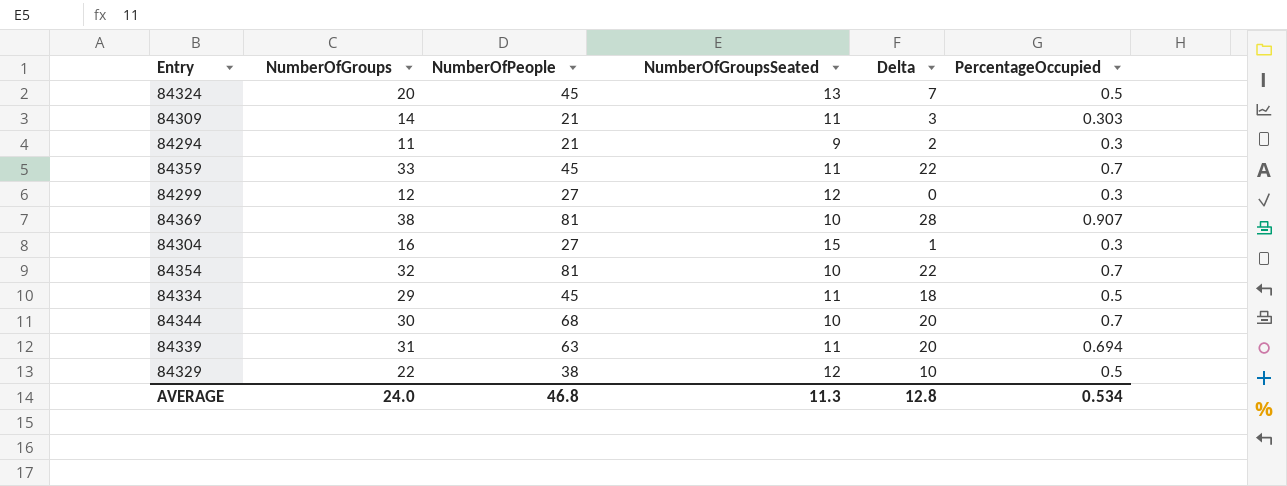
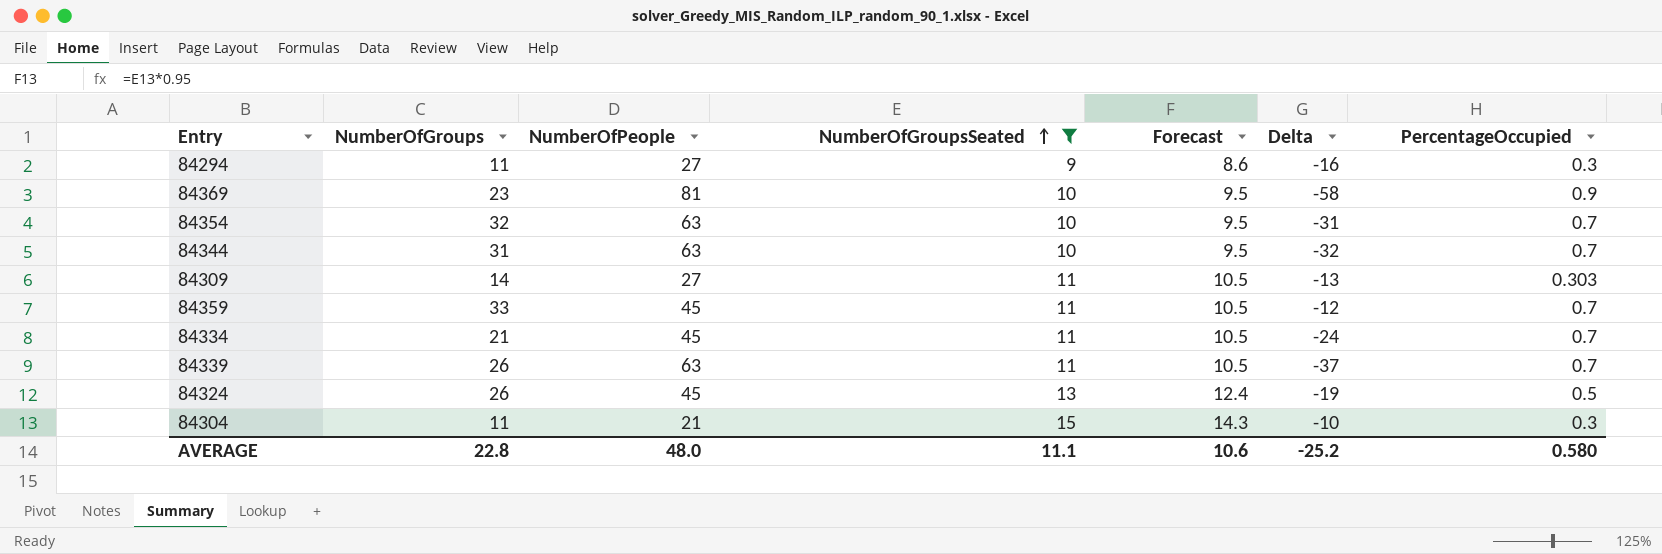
filter: none -> NumberOfGroupsSeated != 12
row order: none -> NumberOfGroupsSeated ascending
column Forecast | formula: none -> [NumberOfGroupsSeated] * 0.95
column Delta | formula: [NumberOfGroups] - [NumberOfGroupsSeated] -> [NumberOfGroups] - [NumberOfPeople]
84294 | NumberOfPeople: 21 -> 27
84369 | NumberOfGroups: 38 -> 23
84369 | PercentageOccupied: 0.907 -> 0.9
84354 | NumberOfPeople: 81 -> 63
84344 | NumberOfGroups: 30 -> 31
84344 | NumberOfPeople: 68 -> 63
84309 | NumberOfPeople: 21 -> 27
84334 | NumberOfGroups: 29 -> 21
84334 | PercentageOccupied: 0.5 -> 0.7
84339 | NumberOfGroups: 31 -> 26
84339 | PercentageOccupied: 0.694 -> 0.7
84324 | NumberOfGroups: 20 -> 26
84304 | NumberOfGroups: 16 -> 11
84304 | NumberOfPeople: 27 -> 21
AVERAGE | NumberOfGroups: 24.0 -> 22.8
AVERAGE | NumberOfPeople: 46.8 -> 48.0
AVERAGE | NumberOfGroupsSeated: 11.3 -> 11.1
AVERAGE | Delta: 12.8 -> -25.2
AVERAGE | PercentageOccupied: 0.534 -> 0.580

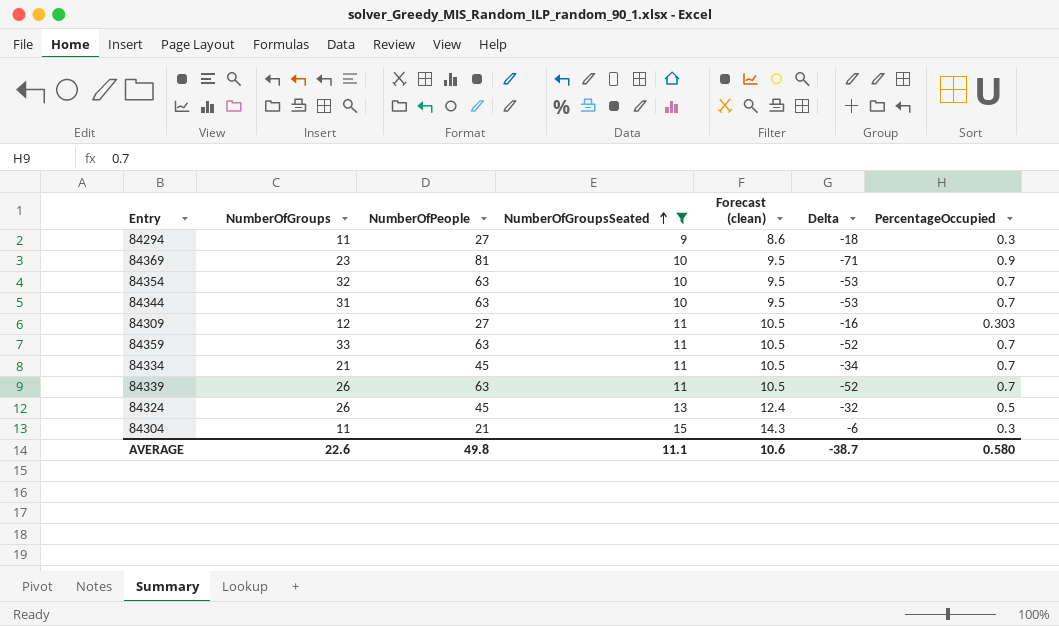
column name: Forecast -> Forecast (clean)
column Delta | formula: [NumberOfGroups] - [NumberOfPeople] -> [NumberOfGroupsSeated] - [NumberOfPeople]
84309 | NumberOfGroups: 14 -> 12
84359 | NumberOfPeople: 45 -> 63
AVERAGE | NumberOfGroups: 22.8 -> 22.6
AVERAGE | NumberOfPeople: 48.0 -> 49.8
AVERAGE | Delta: -25.2 -> -38.7

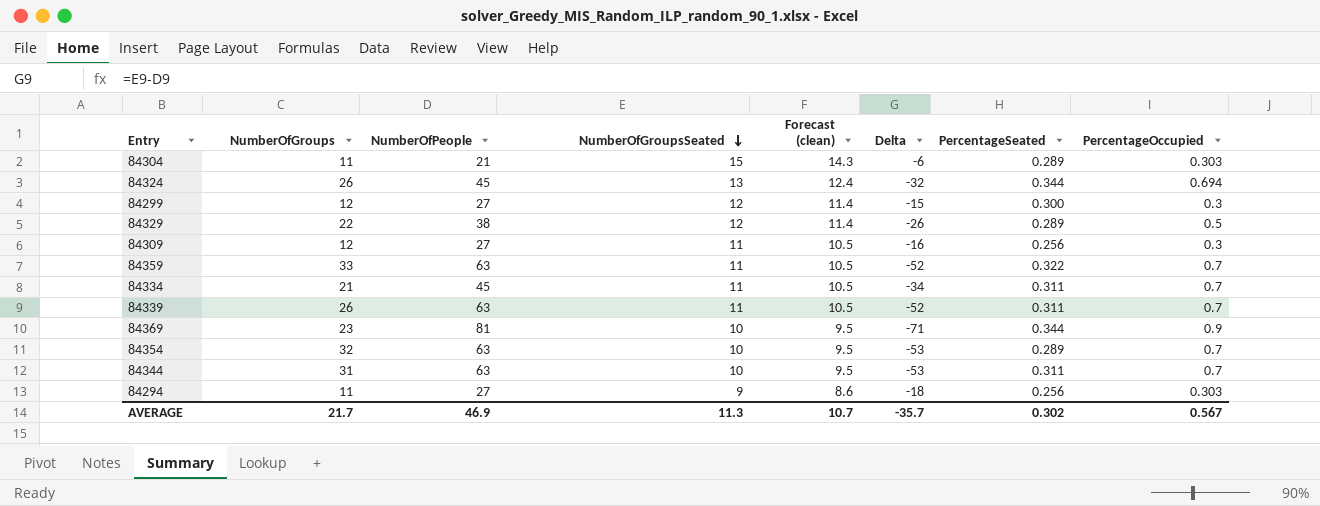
filter: NumberOfGroupsSeated != 12 -> none
row order: NumberOfGroupsSeated ascending -> NumberOfGroupsSeated descending
column PercentageSeated | position: none -> 7
84304 | PercentageOccupied: 0.3 -> 0.303
84324 | PercentageOccupied: 0.5 -> 0.694
84309 | PercentageOccupied: 0.303 -> 0.3
84294 | PercentageOccupied: 0.3 -> 0.303
AVERAGE | NumberOfGroups: 22.6 -> 21.7
AVERAGE | NumberOfPeople: 49.8 -> 46.9
AVERAGE | NumberOfGroupsSeated: 11.1 -> 11.3
AVERAGE | Forecast (clean): 10.6 -> 10.7
AVERAGE | Delta: -38.7 -> -35.7
AVERAGE | PercentageOccupied: 0.580 -> 0.567

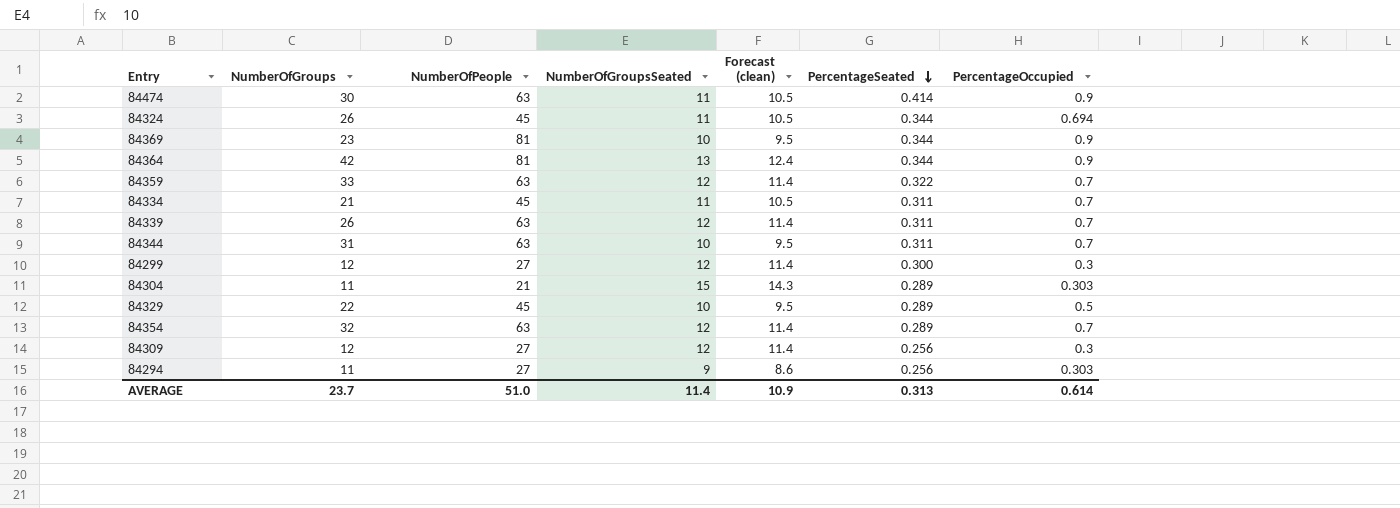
row order: NumberOfGroupsSeated descending -> PercentageSeated descending
column Delta | formula: [NumberOfGroupsSeated] - [NumberOfPeople] -> none
row 84474: none -> 30 | 63 | 11 | 10.5 | 0.414 | 0.9
84324 | NumberOfGroupsSeated: 13 -> 11
84324 | Forecast (clean): 12.4 -> 10.5
row 84364: none -> 42 | 81 | 13 | 12.4 | 0.344 | 0.9
84359 | NumberOfGroupsSeated: 11 -> 12
84359 | Forecast (clean): 10.5 -> 11.4
84339 | NumberOfGroupsSeated: 11 -> 12
84339 | Forecast (clean): 10.5 -> 11.4
84329 | NumberOfPeople: 38 -> 45
84329 | NumberOfGroupsSeated: 12 -> 10
84329 | Forecast (clean): 11.4 -> 9.5
84354 | NumberOfGroupsSeated: 10 -> 12
84354 | Forecast (clean): 9.5 -> 11.4
84309 | NumberOfGroupsSeated: 11 -> 12
84309 | Forecast (clean): 10.5 -> 11.4
AVERAGE | NumberOfGroups: 21.7 -> 23.7
AVERAGE | NumberOfPeople: 46.9 -> 51.0
AVERAGE | NumberOfGroupsSeated: 11.3 -> 11.4
AVERAGE | Forecast (clean): 10.7 -> 10.9
AVERAGE | PercentageSeated: 0.302 -> 0.313
AVERAGE | PercentageOccupied: 0.567 -> 0.614

